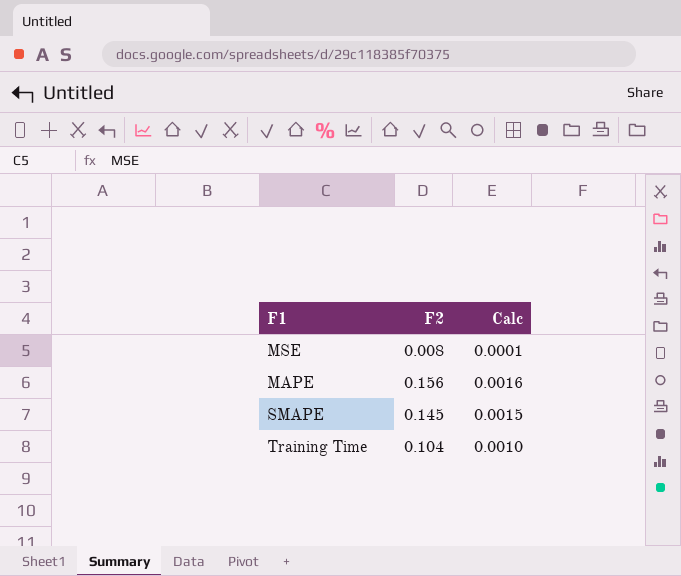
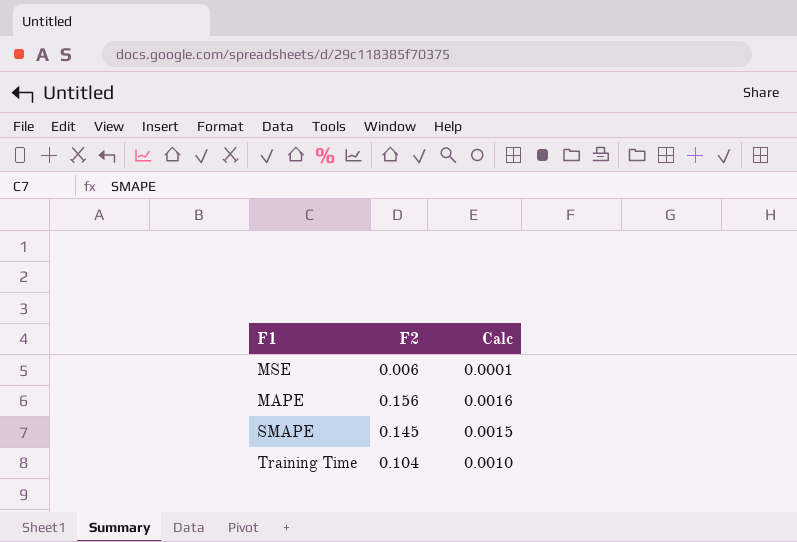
MSE | F2: 0.008 -> 0.006

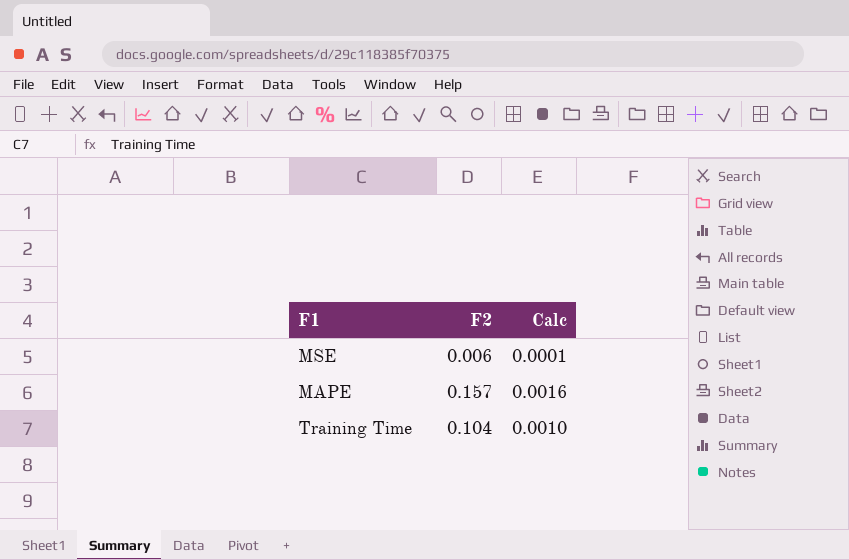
row SMAPE: 0.145 | 0.0015 -> none
MAPE | F2: 0.156 -> 0.157

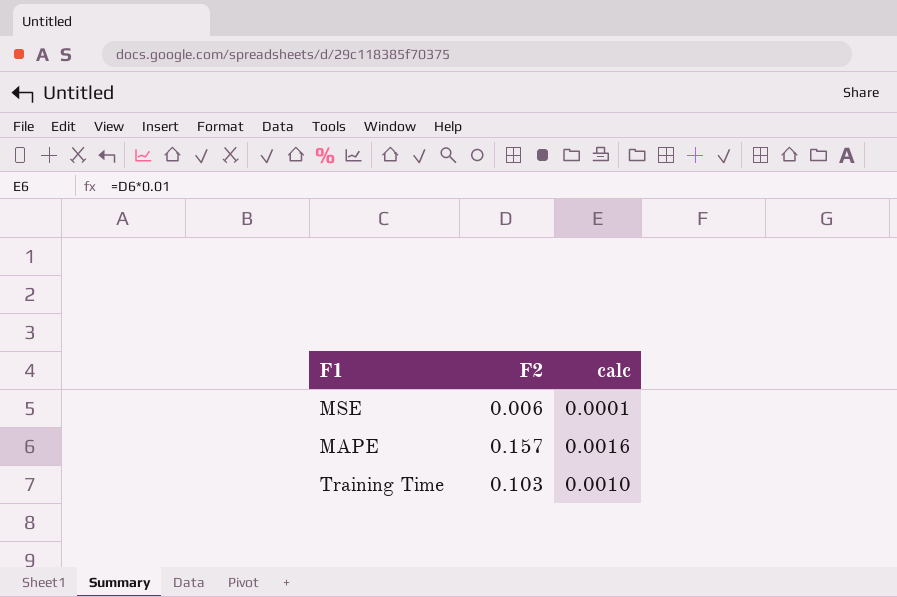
column name: Calc -> calc
Training Time | F2: 0.104 -> 0.103

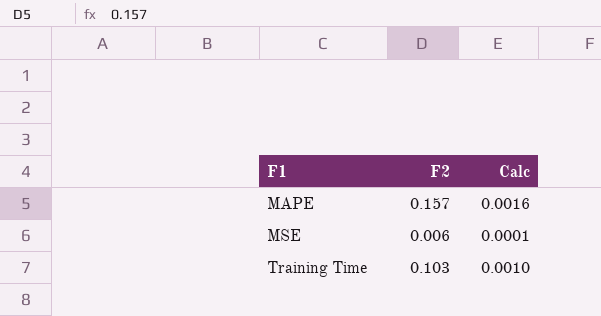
row order: none -> F1 ascending
column name: calc -> Calc

